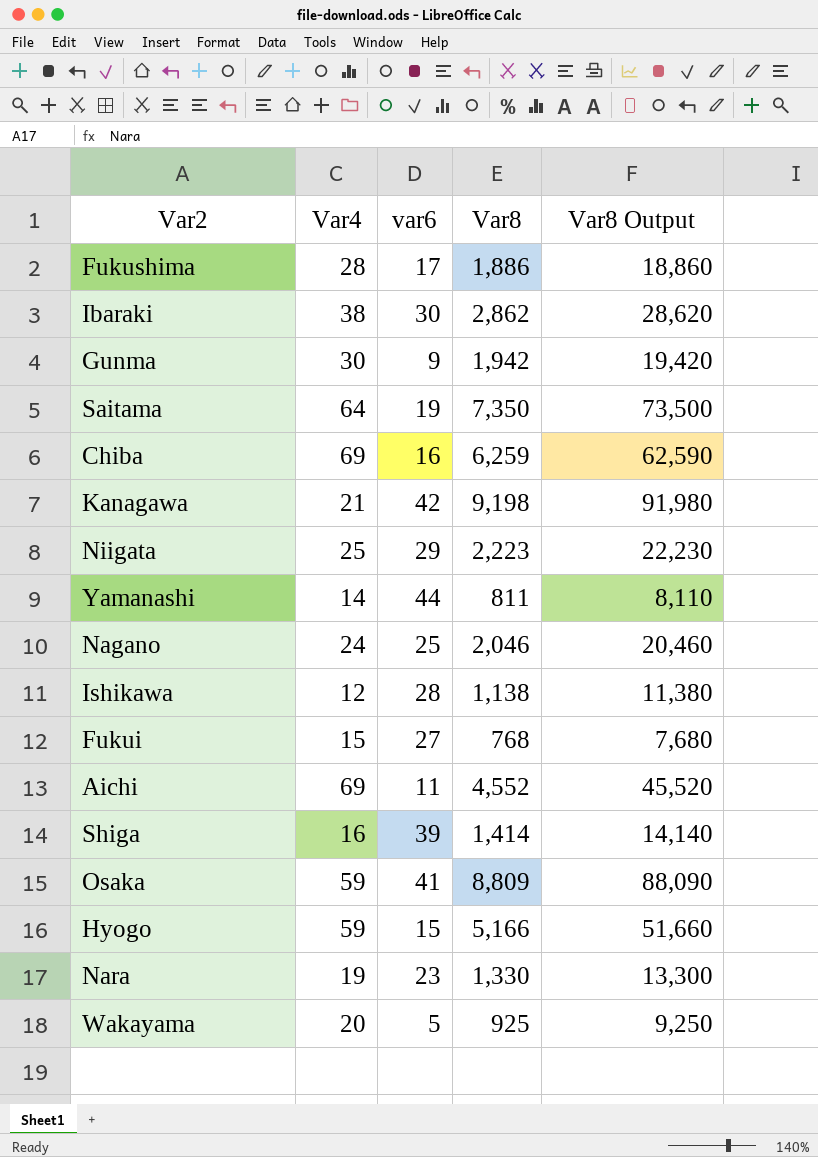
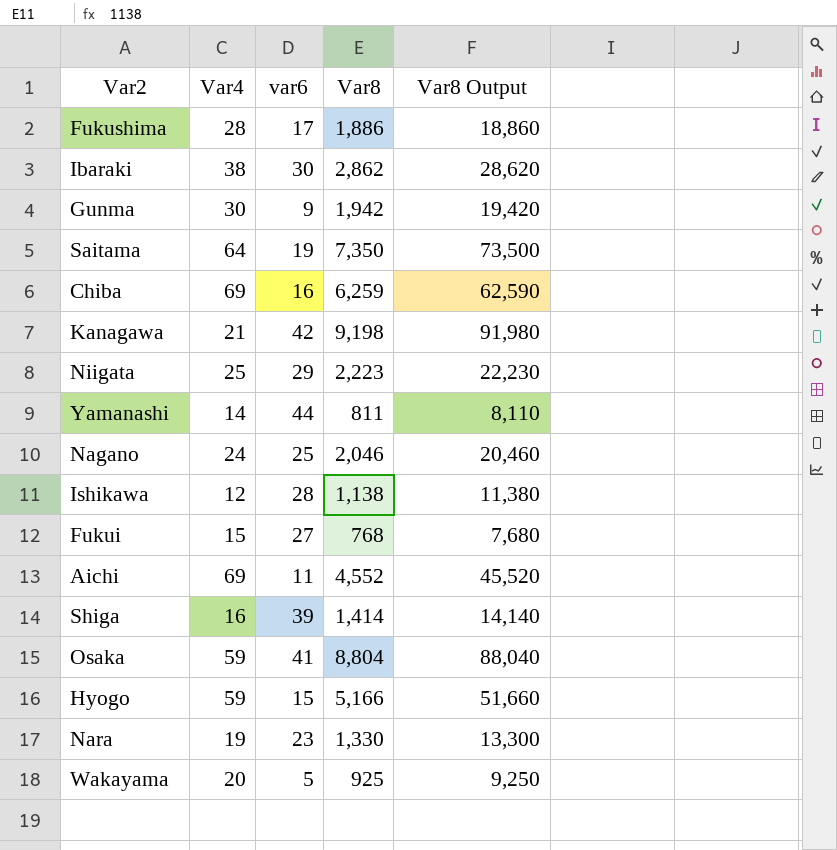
Osaka | Var8: 8,809 -> 8,804
Osaka | Var8 Output: 88,090 -> 88,040

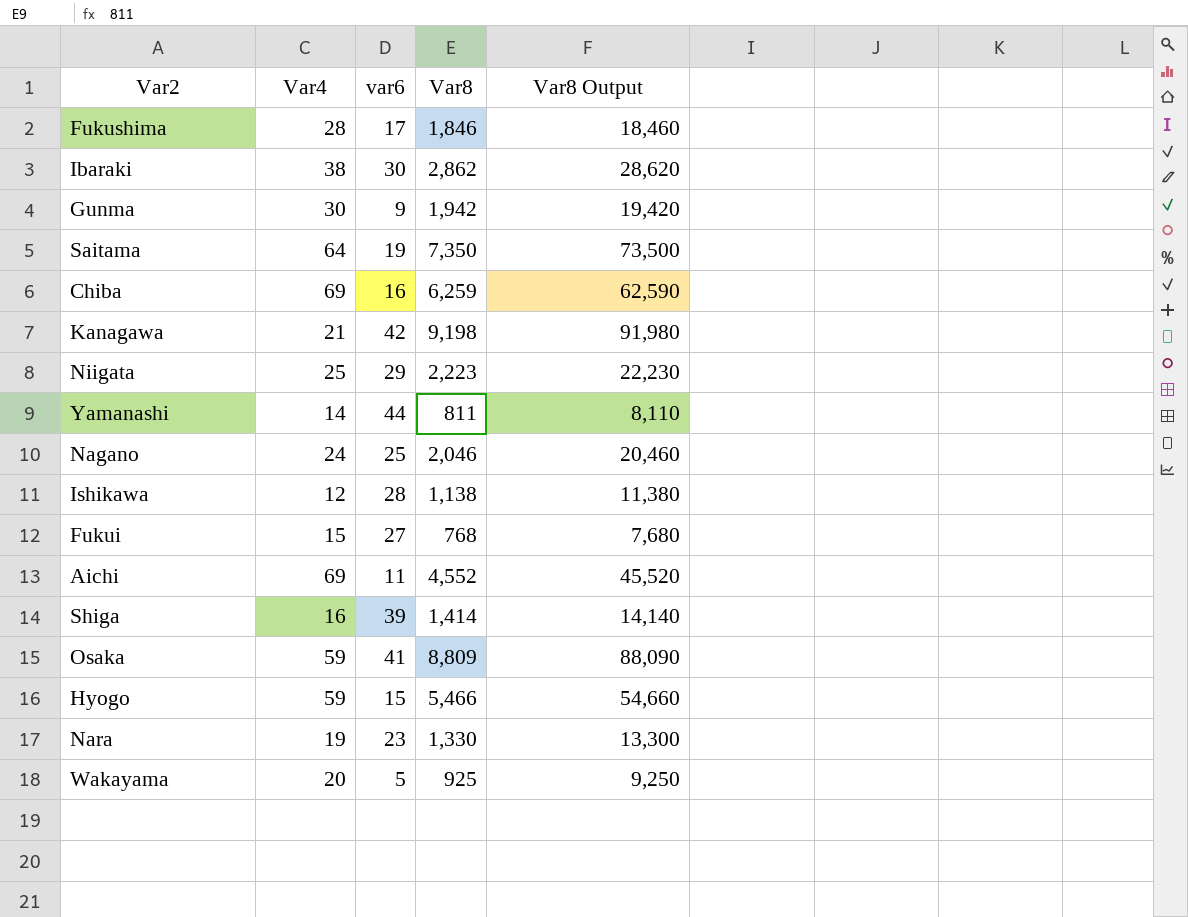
Fukushima | Var8: 1,886 -> 1,846
Fukushima | Var8 Output: 18,860 -> 18,460
Osaka | Var8: 8,804 -> 8,809
Osaka | Var8 Output: 88,040 -> 88,090
Hyogo | Var8: 5,166 -> 5,466
Hyogo | Var8 Output: 51,660 -> 54,660

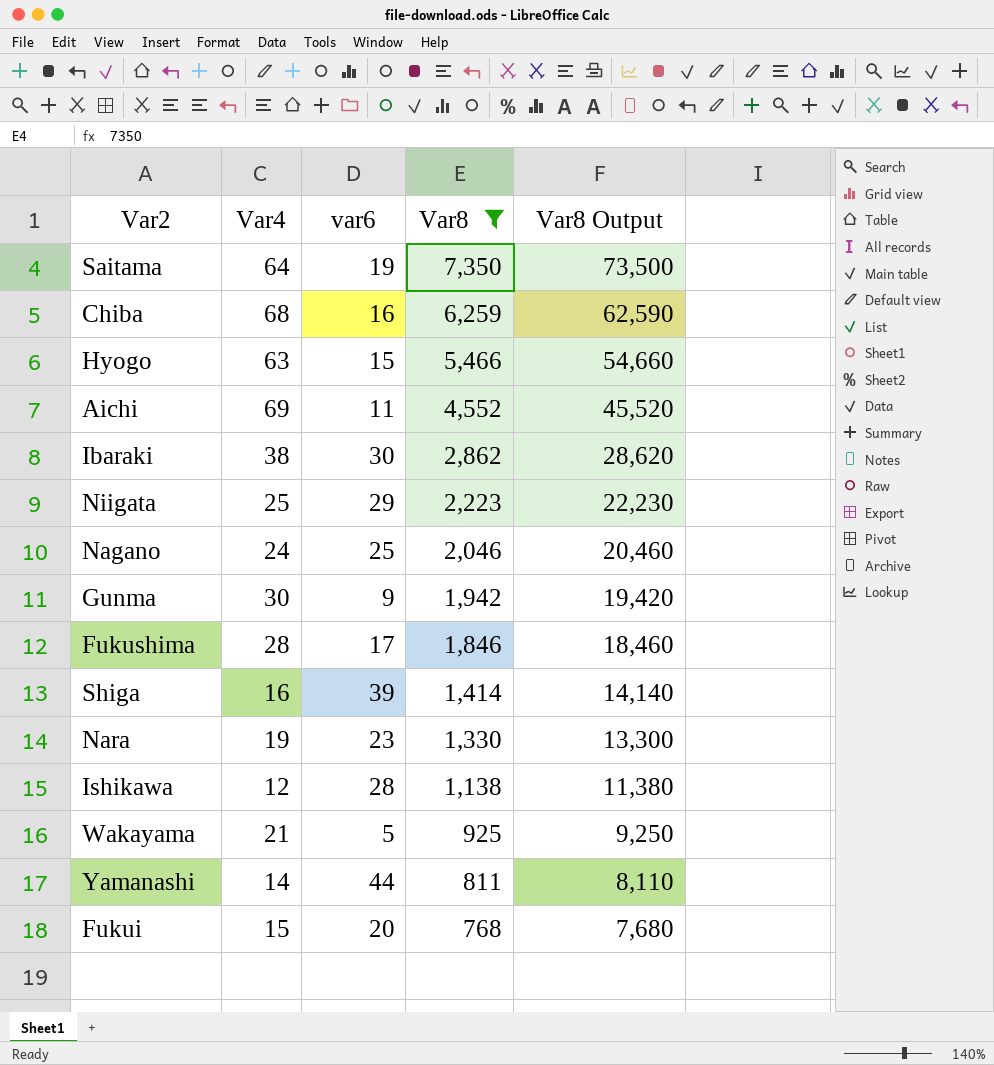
filter: none -> Var8 <= 7,350
row order: none -> Var8 descending
Chiba | Var4: 69 -> 68
Hyogo | Var4: 59 -> 63
Wakayama | Var4: 20 -> 21
Fukui | var6: 27 -> 20

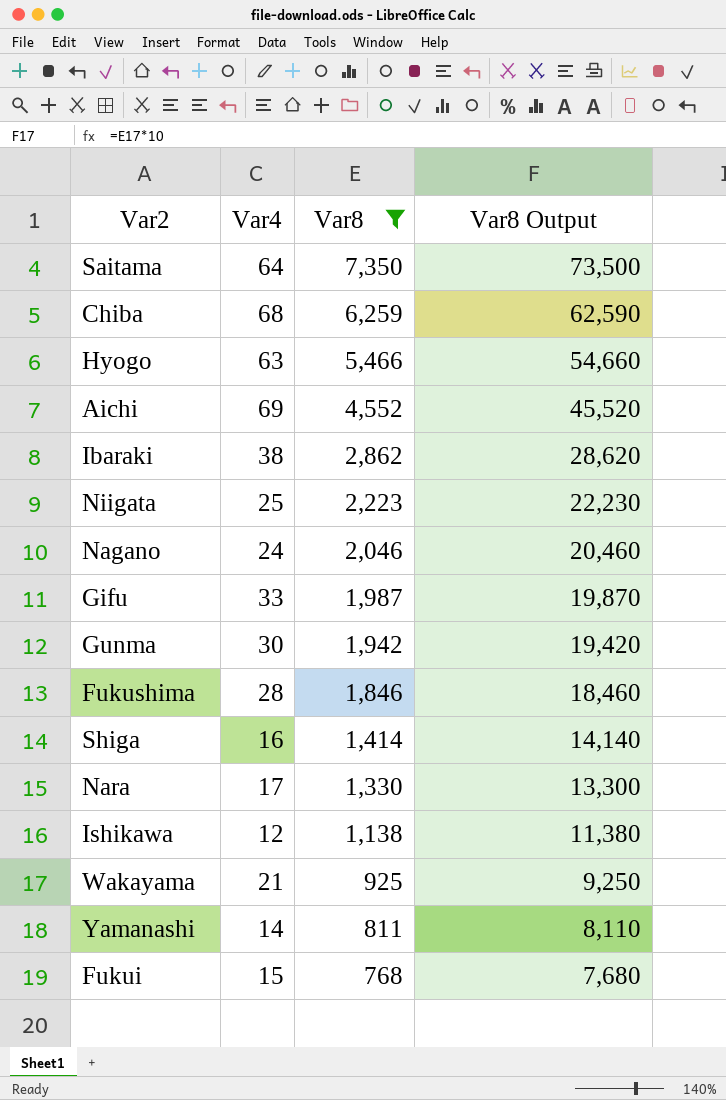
column var6 | position: 3 -> none
row Gifu: none -> 33 | 1,987 | 19,870
Nara | Var4: 19 -> 17

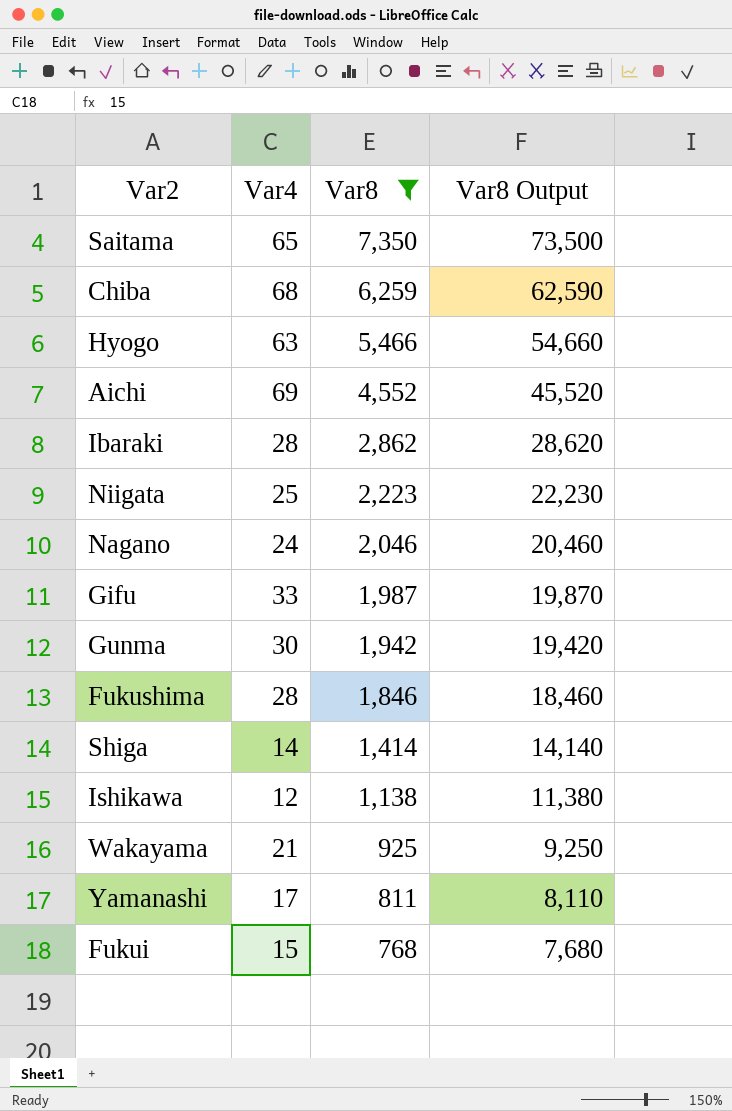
row Nara: 17 | 1,330 | 13,300 -> none
Saitama | Var4: 64 -> 65
Ibaraki | Var4: 38 -> 28
Shiga | Var4: 16 -> 14
Yamanashi | Var4: 14 -> 17

